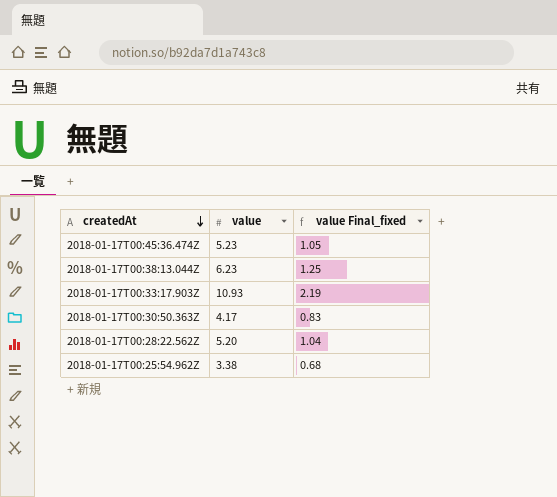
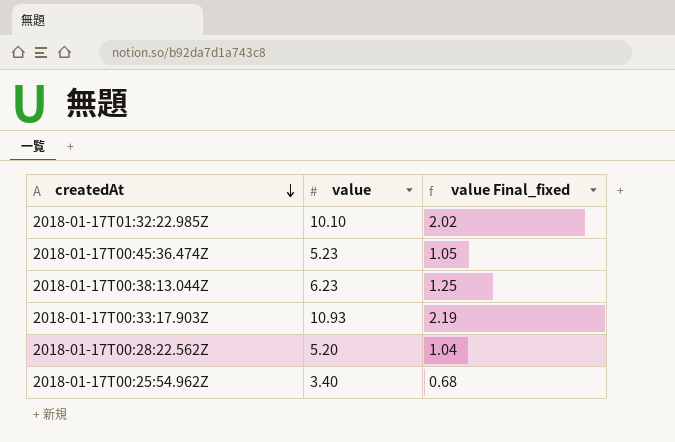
row 2018-01-17T00:30:50.363Z: 4.17 | 0.83 -> none
row 2018-01-17T01:32:22.985Z: none -> 10.10 | 2.02
2018-01-17T00:25:54.962Z | value: 3.38 -> 3.40

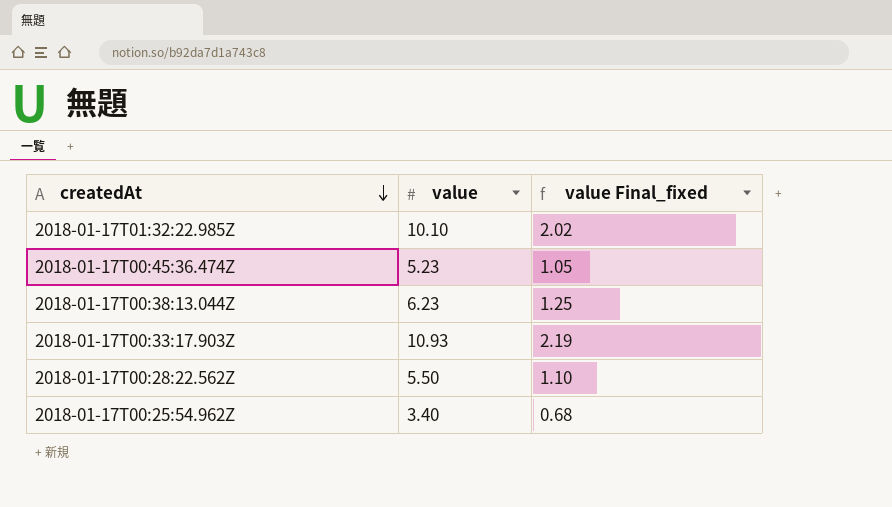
2018-01-17T00:28:22.562Z | value: 5.20 -> 5.50
2018-01-17T00:28:22.562Z | value Final_fixed: 1.04 -> 1.10

